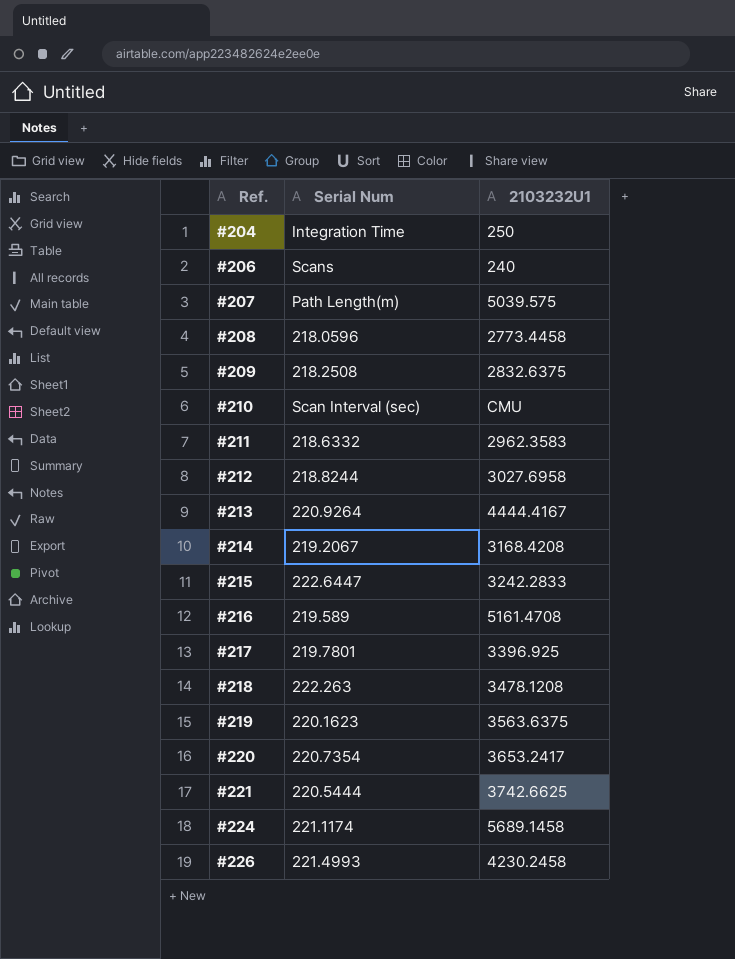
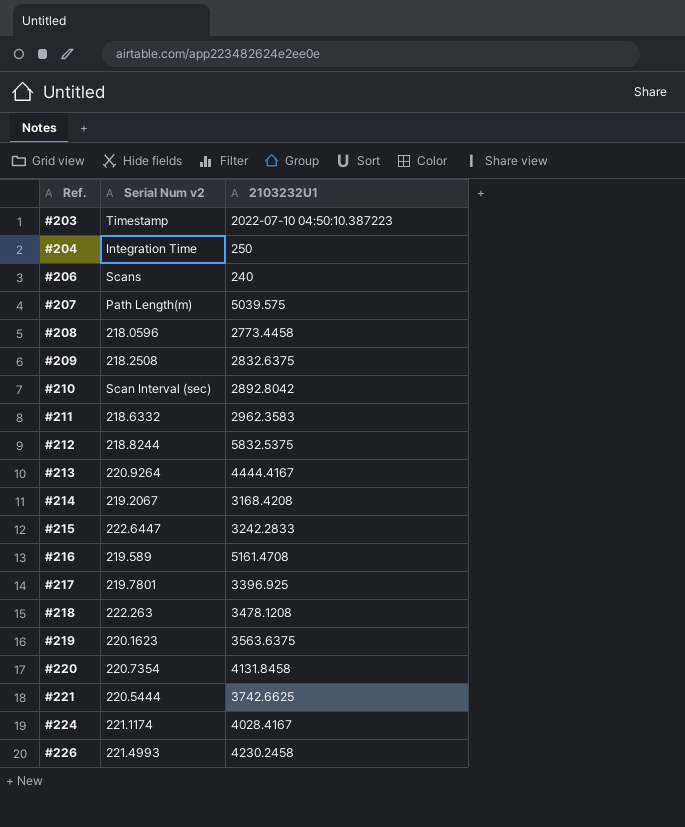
column name: Serial Num -> Serial Num v2
row #203: none -> Timestamp | 2022-07-10 04:50:10.387223
#210 | 2103232U1: CMU -> 2892.8042
#212 | 2103232U1: 3027.6958 -> 5832.5375
#220 | 2103232U1: 3653.2417 -> 4131.8458
#224 | 2103232U1: 5689.1458 -> 4028.4167

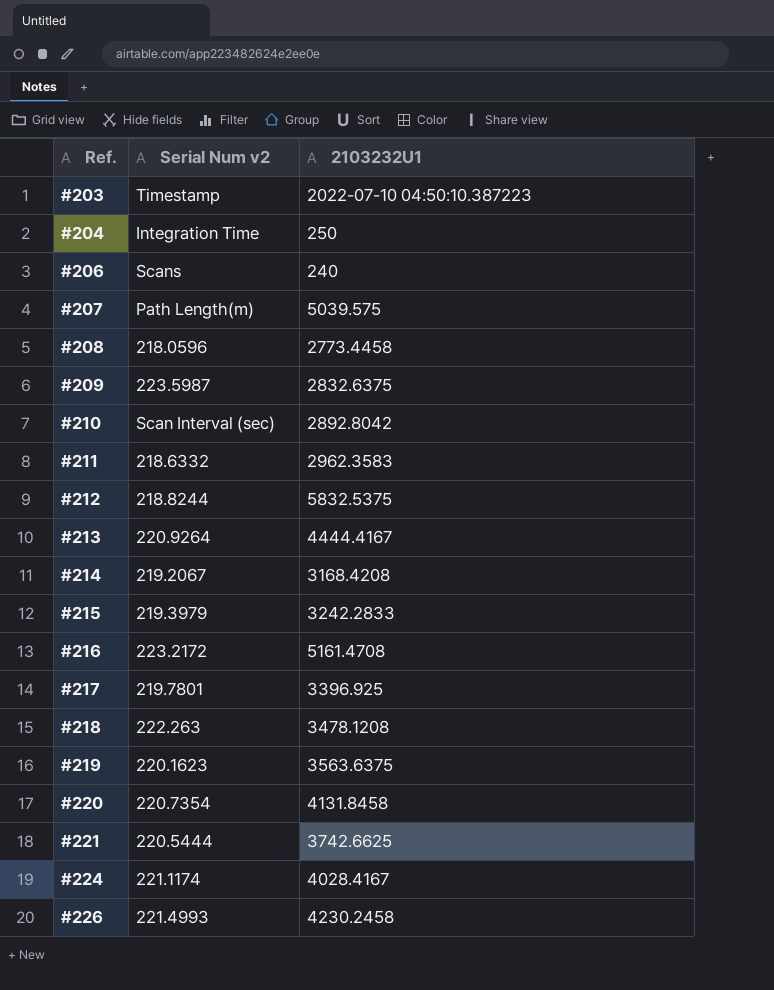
#209 | Serial Num v2: 218.2508 -> 223.5987
#215 | Serial Num v2: 222.6447 -> 219.3979
#216 | Serial Num v2: 219.589 -> 223.2172

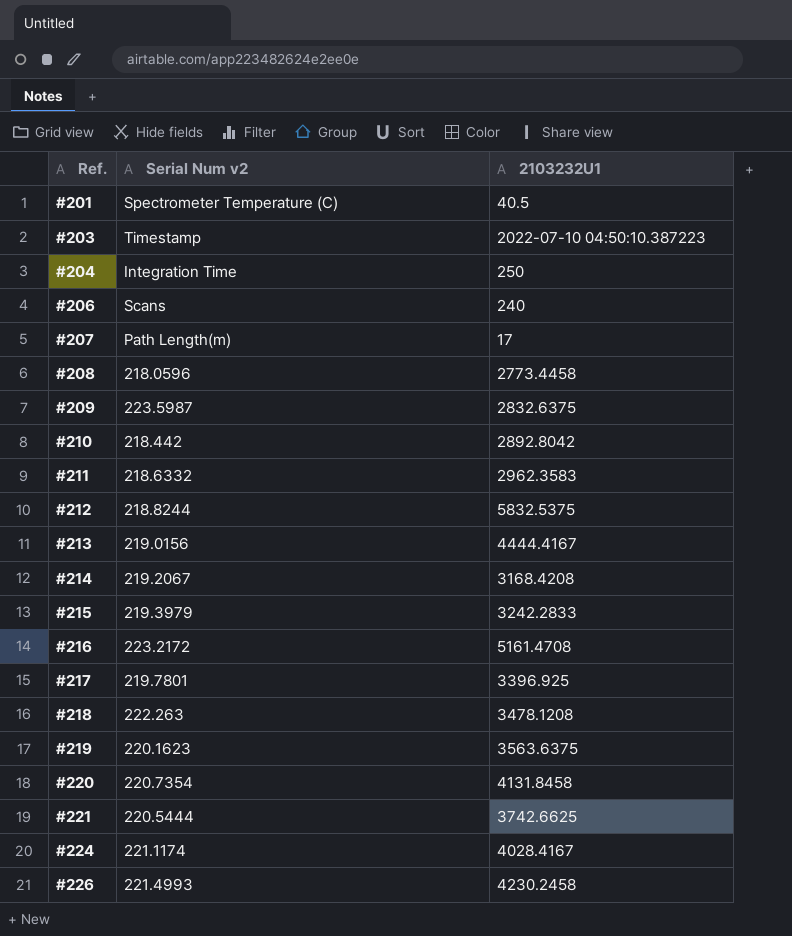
row #201: none -> Spectrometer Temperature (C) | 40.5
#207 | 2103232U1: 5039.575 -> 17
#210 | Serial Num v2: Scan Interval (sec) -> 218.442
#213 | Serial Num v2: 220.9264 -> 219.0156

